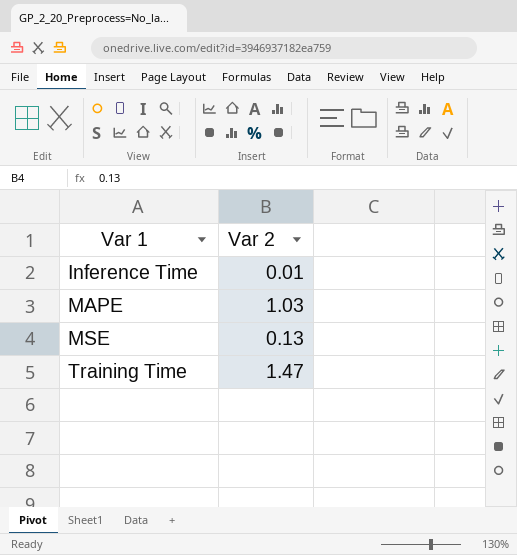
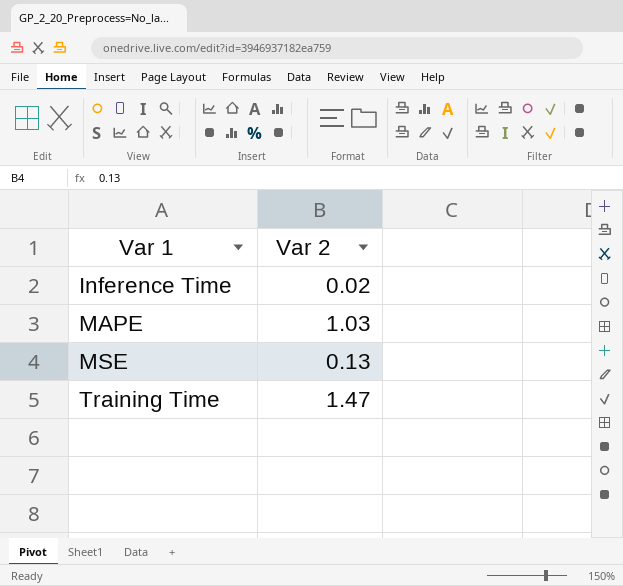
Inference Time | Var 2: 0.01 -> 0.02

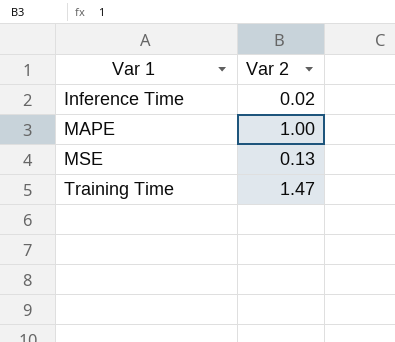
MAPE | Var 2: 1.03 -> 1.00

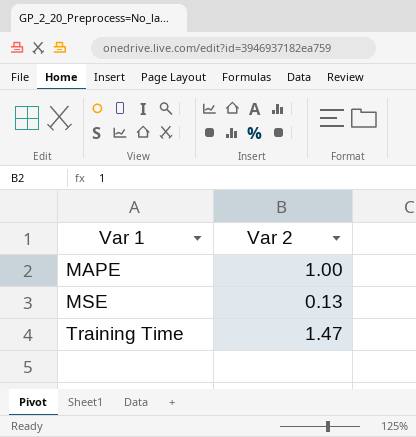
row Inference Time: 0.02 -> none

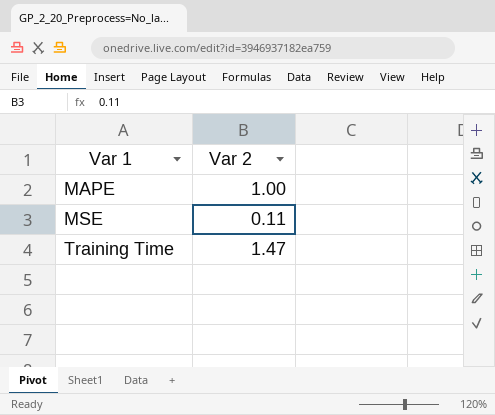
MSE | Var 2: 0.13 -> 0.11

